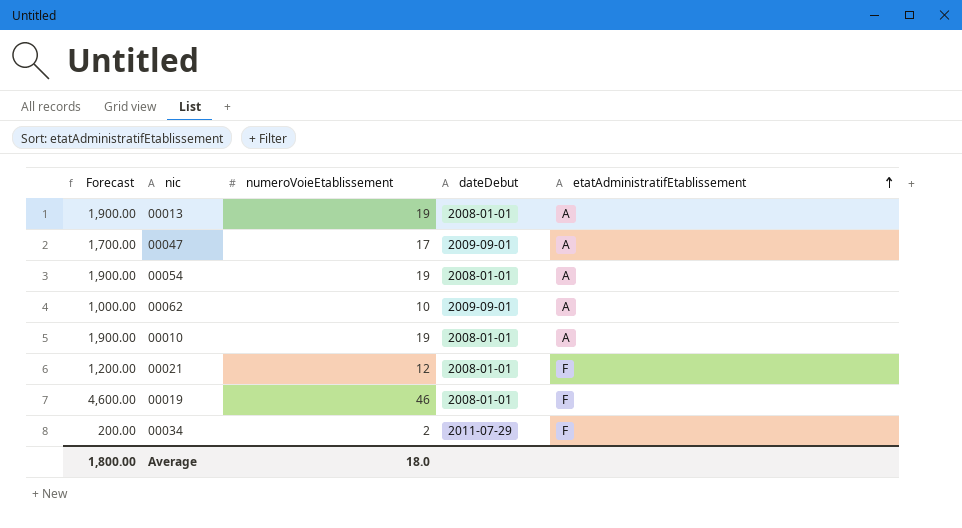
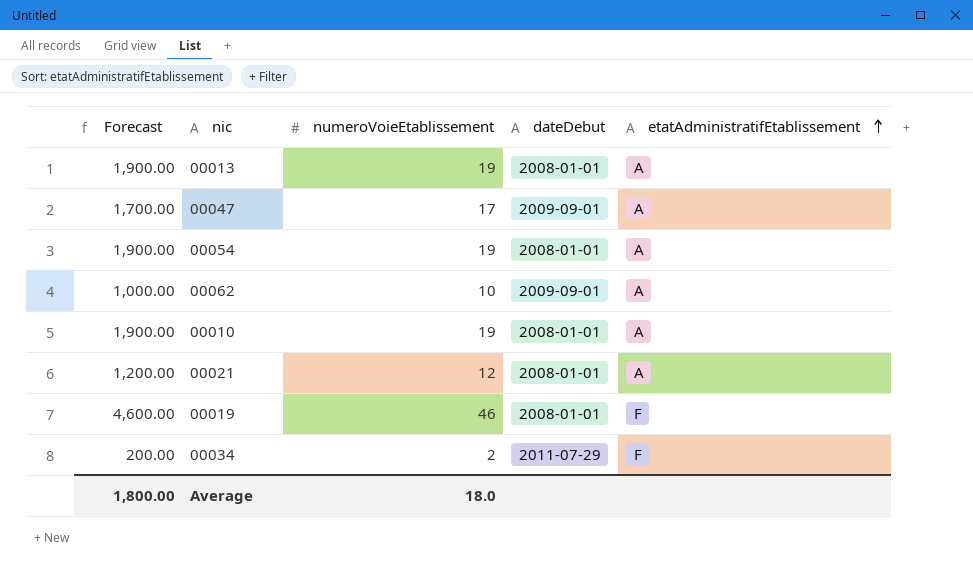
00021 | etatAdministratifEtablissement: F -> A

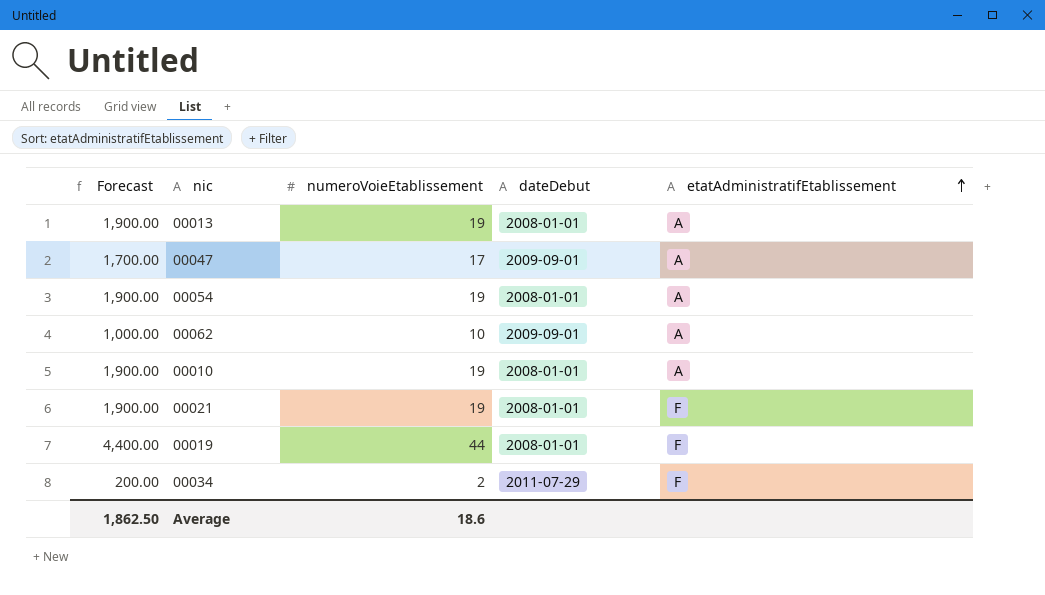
00021 | Forecast: 1,200.00 -> 1,900.00
00021 | numeroVoieEtablissement: 12 -> 19
00021 | etatAdministratifEtablissement: A -> F
00019 | Forecast: 4,600.00 -> 4,400.00
00019 | numeroVoieEtablissement: 46 -> 44
Average | Forecast: 1,800.00 -> 1,862.50
Average | numeroVoieEtablissement: 18.0 -> 18.6

